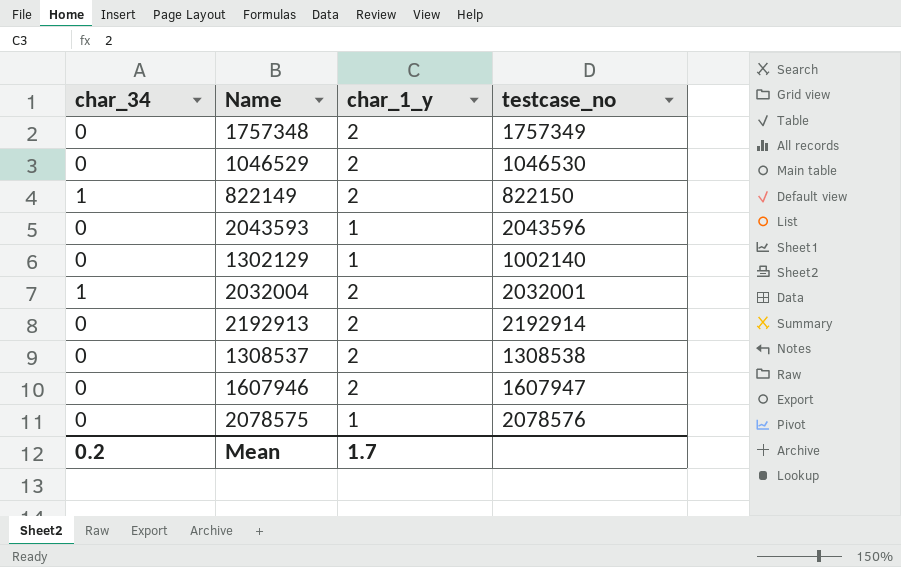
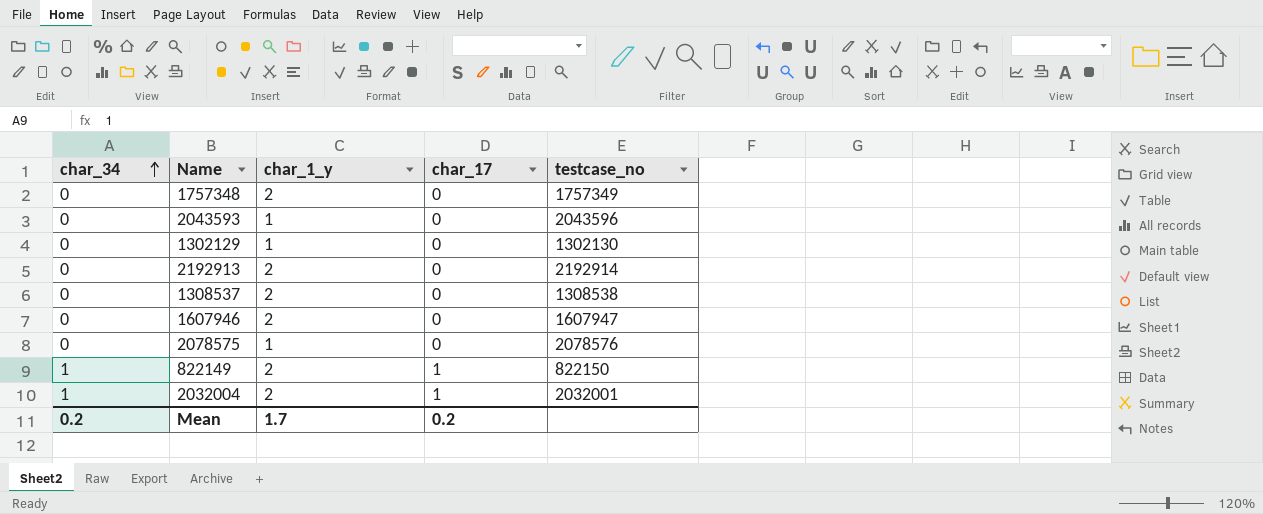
row order: none -> char_34 ascending
column char_17 | position: none -> 4
row 1046529: 0 | 2 | 1046530 -> none
1302129 | testcase_no: 1002140 -> 1302130

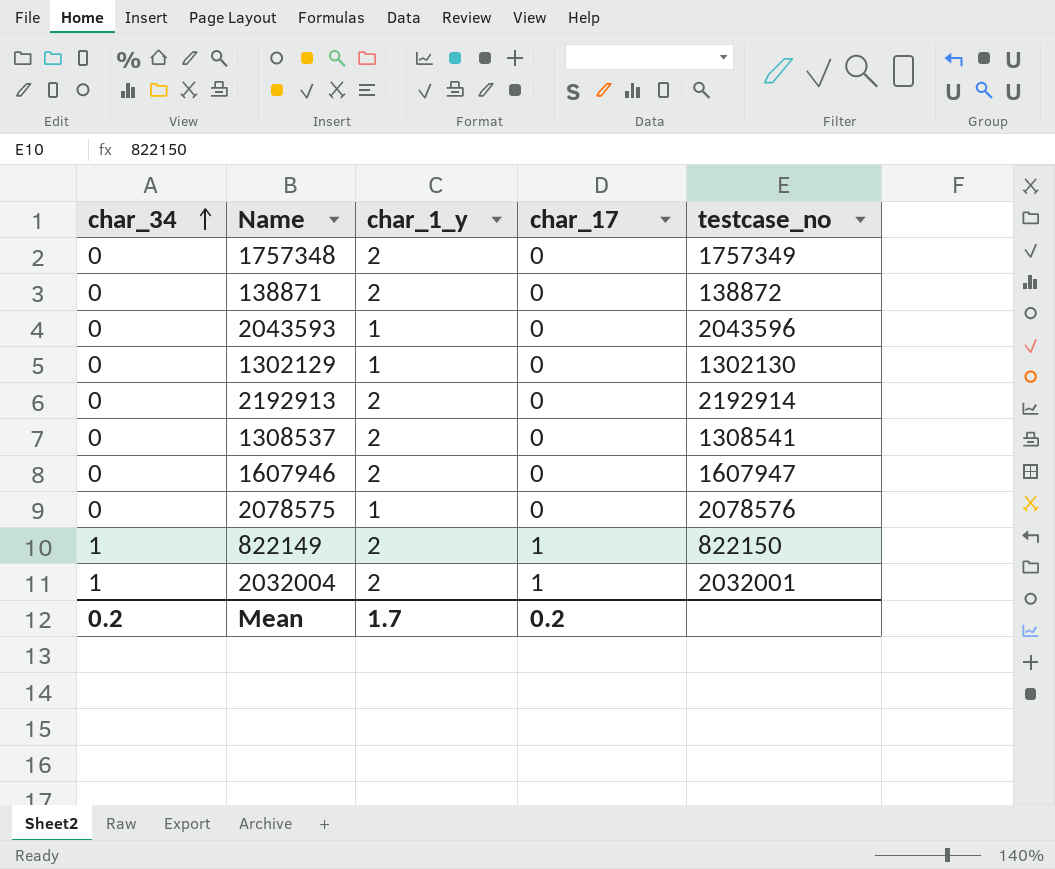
row 138871: none -> 0 | 2 | 0 | 138872
1308537 | testcase_no: 1308538 -> 1308541

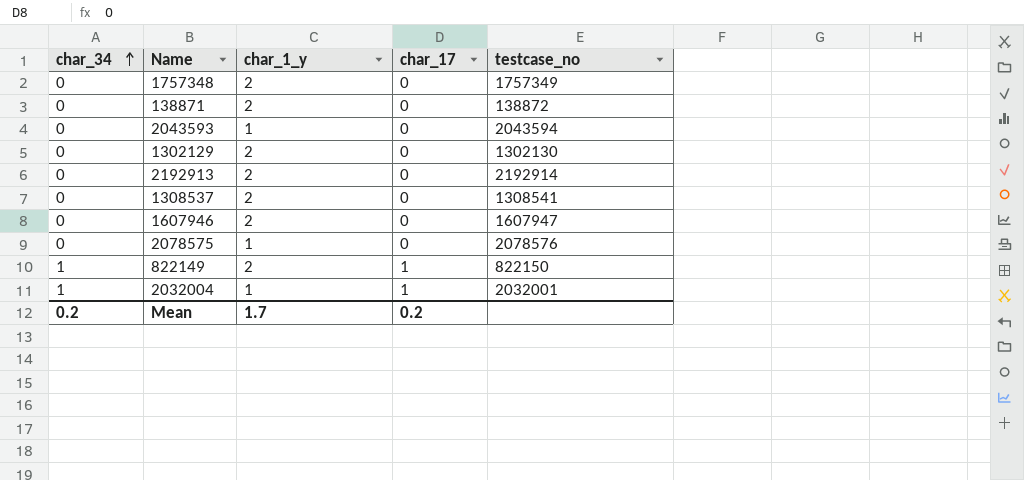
2043593 | testcase_no: 2043596 -> 2043594
1302129 | char_1_y: 1 -> 2
2032004 | char_1_y: 2 -> 1

